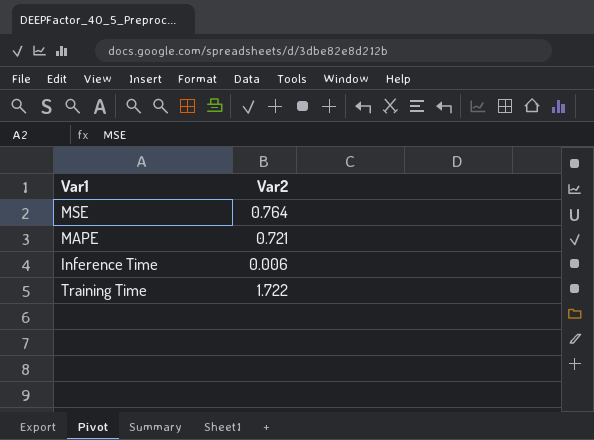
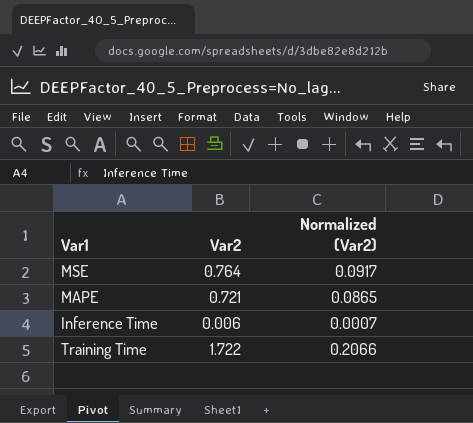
column Normalized (Var2) | formula: none -> [Var2] * 0.12

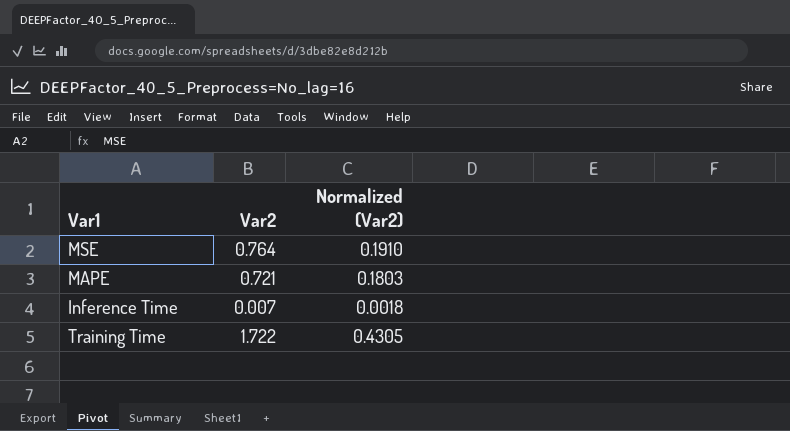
column Normalized (Var2) | formula: [Var2] * 0.12 -> [Var2] * 0.25
Inference Time | Var2: 0.006 -> 0.007

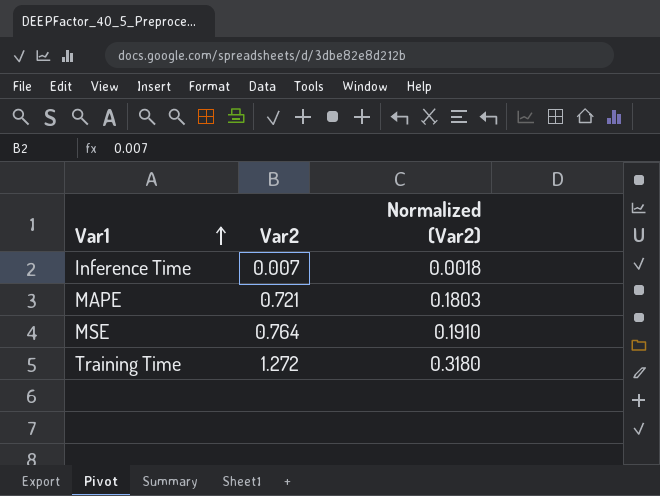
row order: none -> Var1 ascending
Training Time | Var2: 1.722 -> 1.272
Training Time | Normalized (Var2): 0.4305 -> 0.3180

